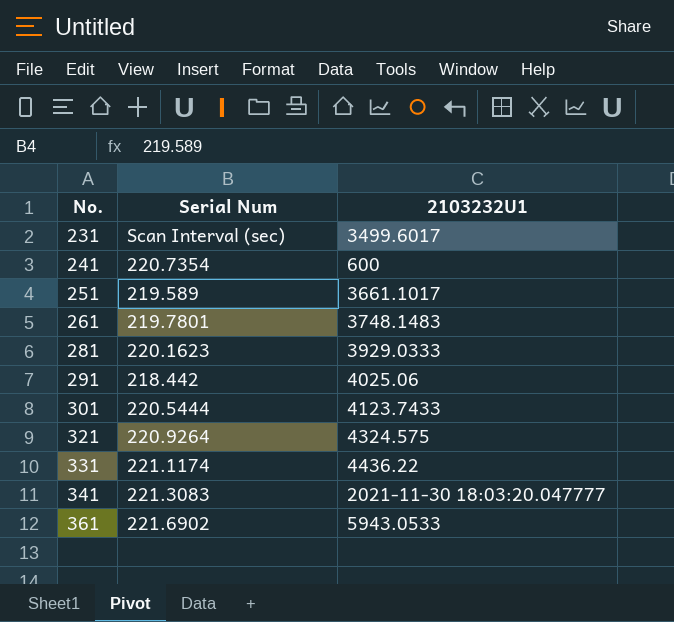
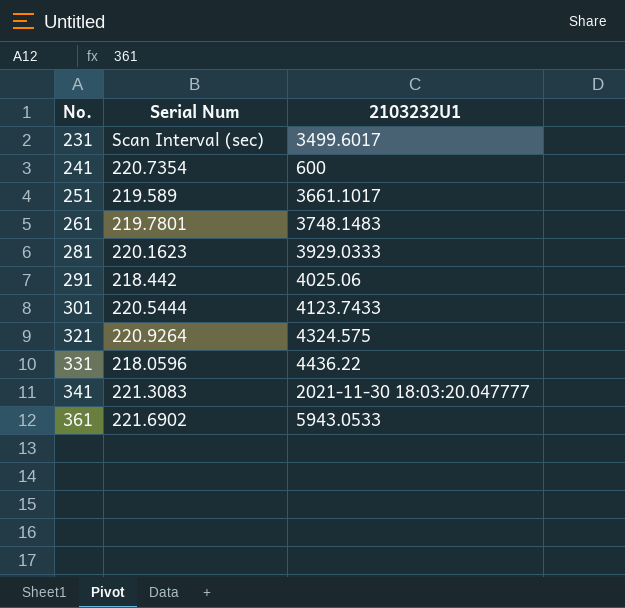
331 | Serial Num: 221.1174 -> 218.0596

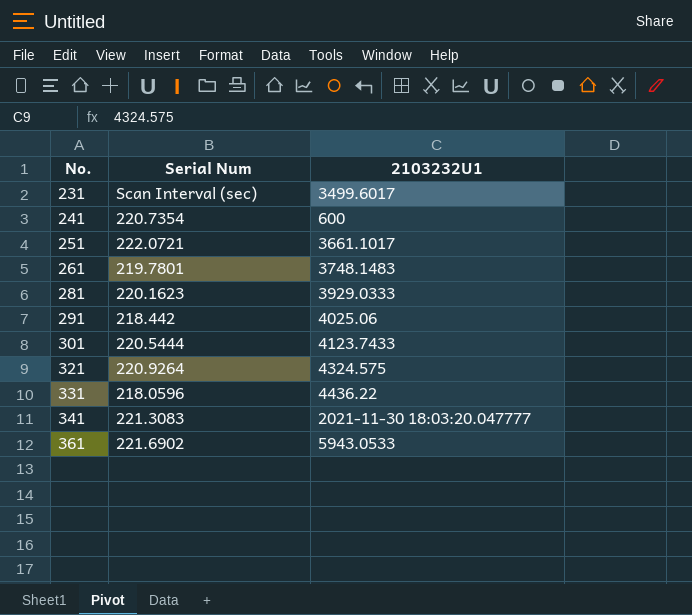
251 | Serial Num: 219.589 -> 222.0721

